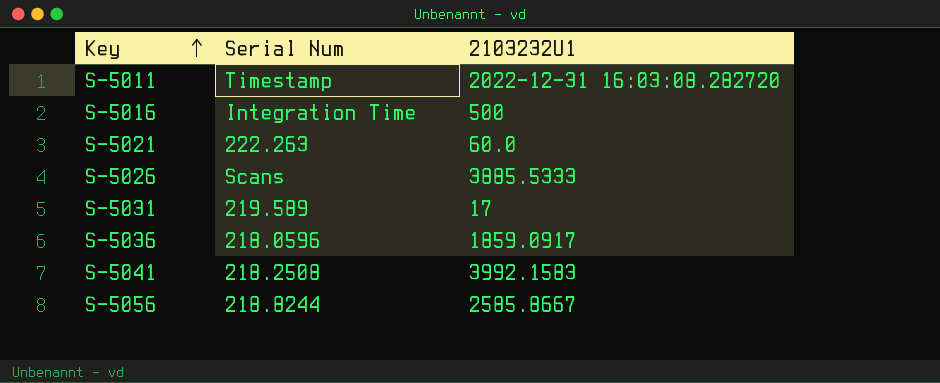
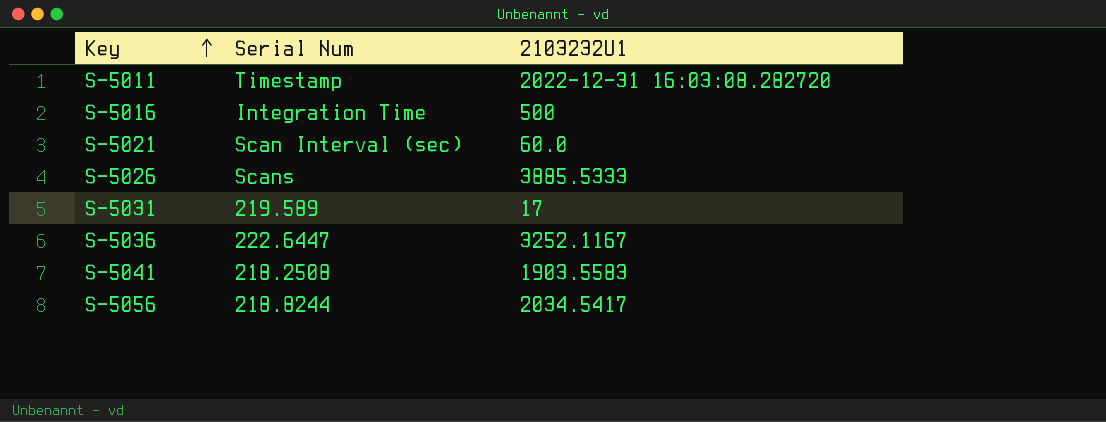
S-5021 | Serial Num: 222.263 -> Scan Interval (sec)
S-5036 | Serial Num: 218.0596 -> 222.6447
S-5036 | 2103232U1: 1859.0917 -> 3252.1167
S-5041 | 2103232U1: 3992.1583 -> 1903.5583
S-5056 | 2103232U1: 2585.8667 -> 2034.5417

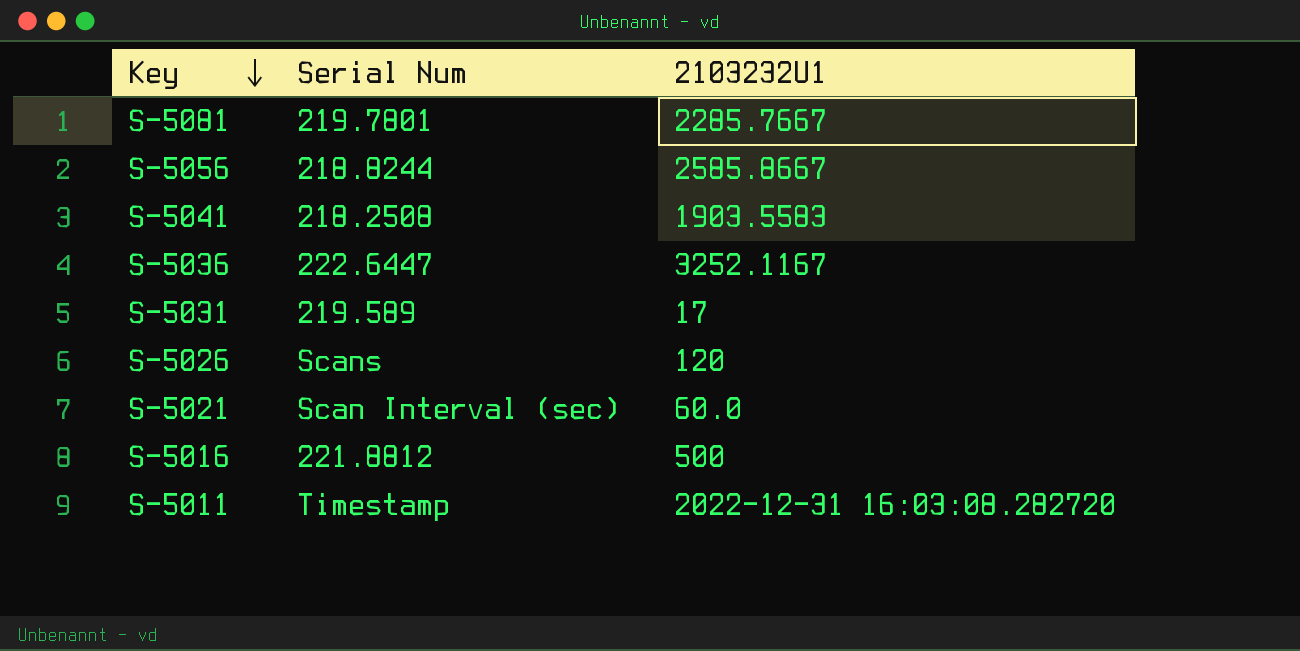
row order: Key ascending -> Key descending
row S-5081: none -> 219.7801 | 2285.7667
S-5056 | 2103232U1: 2034.5417 -> 2585.8667
S-5026 | 2103232U1: 3885.5333 -> 120
S-5016 | Serial Num: Integration Time -> 221.8812

